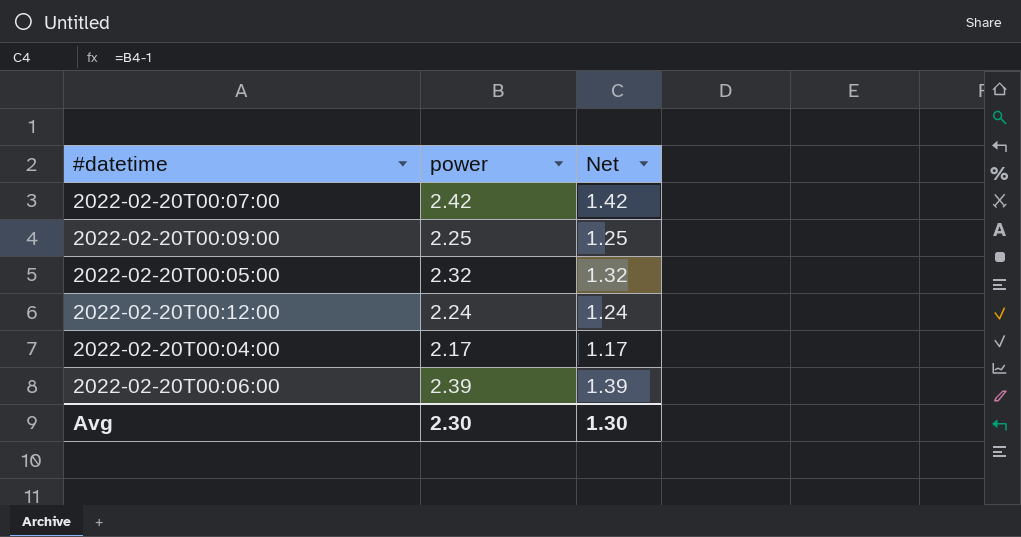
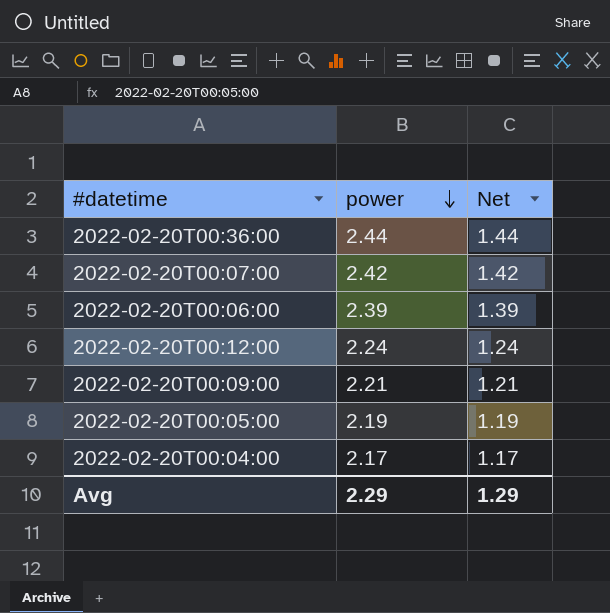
row order: none -> power descending
row 2022-02-20T00:36:00: none -> 2.44 | 1.44
2022-02-20T00:09:00 | power: 2.25 -> 2.21
2022-02-20T00:09:00 | Net: 1.25 -> 1.21
2022-02-20T00:05:00 | power: 2.32 -> 2.19
2022-02-20T00:05:00 | Net: 1.32 -> 1.19
Avg | power: 2.30 -> 2.29
Avg | Net: 1.30 -> 1.29

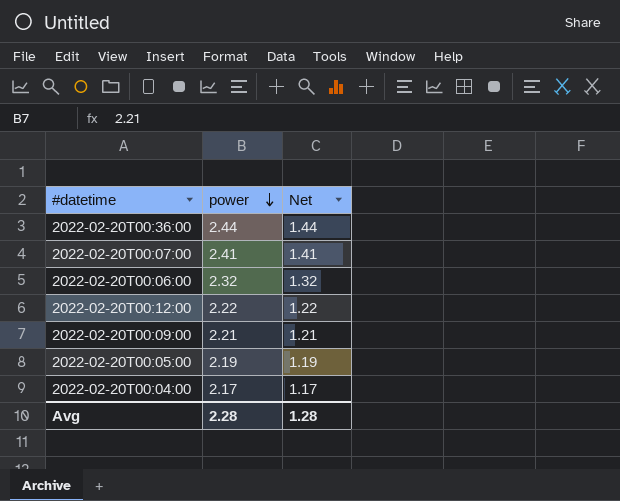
2022-02-20T00:07:00 | power: 2.42 -> 2.41
2022-02-20T00:07:00 | Net: 1.42 -> 1.41
2022-02-20T00:06:00 | power: 2.39 -> 2.32
2022-02-20T00:06:00 | Net: 1.39 -> 1.32
2022-02-20T00:12:00 | power: 2.24 -> 2.22
2022-02-20T00:12:00 | Net: 1.24 -> 1.22
Avg | power: 2.29 -> 2.28
Avg | Net: 1.29 -> 1.28

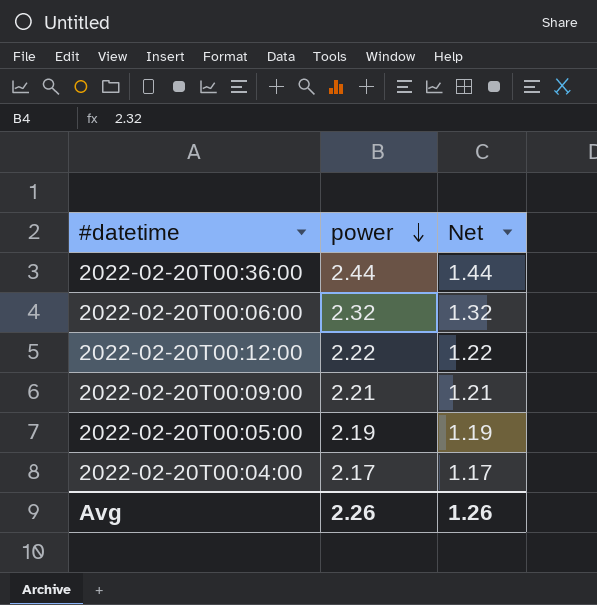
row 2022-02-20T00:07:00: 2.41 | 1.41 -> none
Avg | power: 2.28 -> 2.26
Avg | Net: 1.28 -> 1.26

